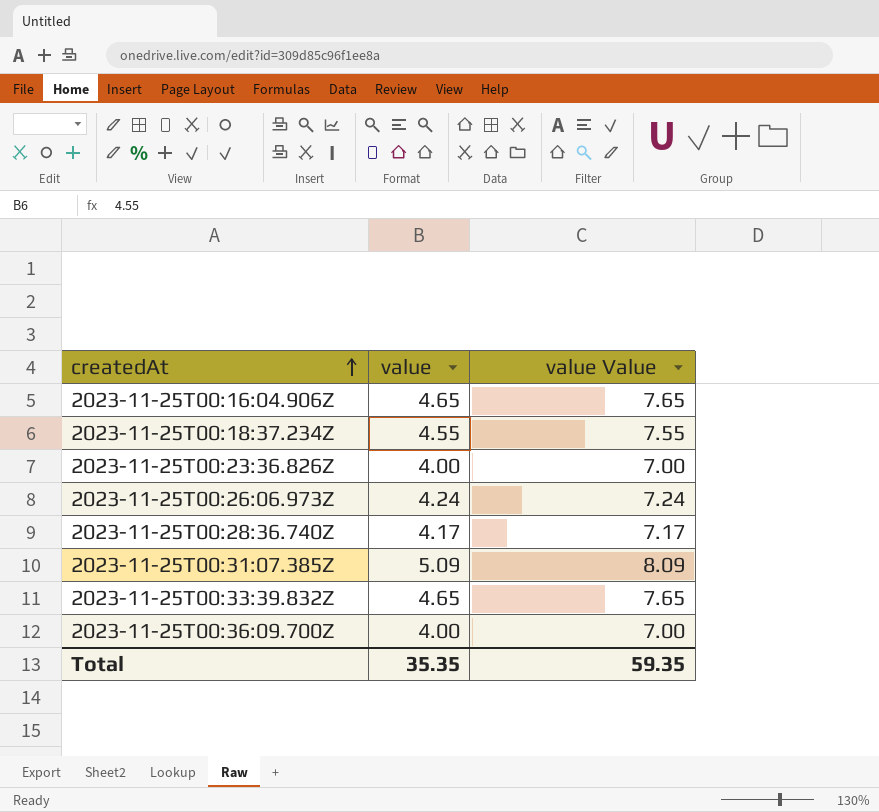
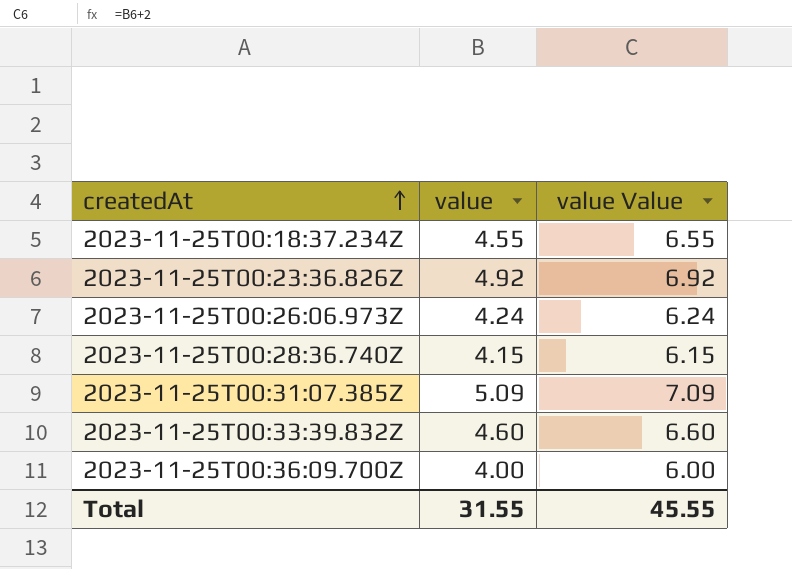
column value Value | formula: [value] + 3 -> [value] + 2
row 2023-11-25T00:16:04.906Z: 4.65 | 7.65 -> none
2023-11-25T00:23:36.826Z | value: 4.00 -> 4.92
2023-11-25T00:28:36.740Z | value: 4.17 -> 4.15
2023-11-25T00:33:39.832Z | value: 4.65 -> 4.60
Total | value: 35.35 -> 31.55
Total | value Value: 59.35 -> 45.55

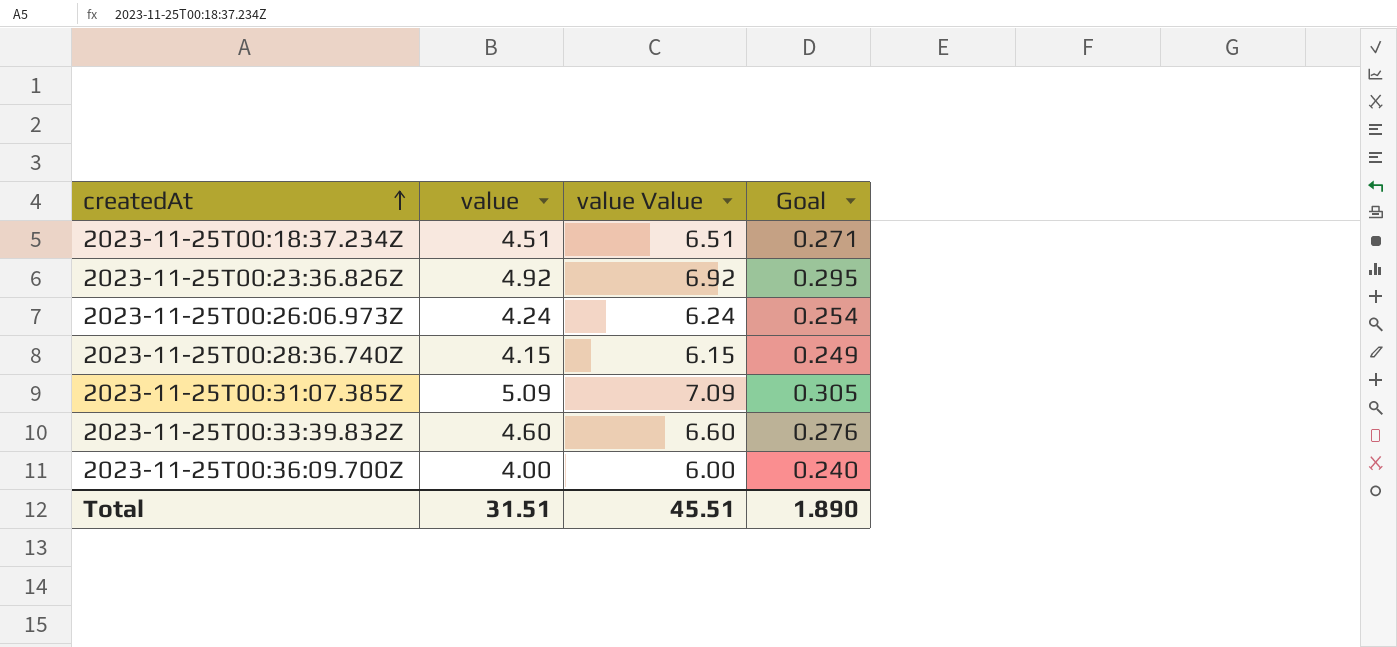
column Goal | formula: none -> [value] * 0.06
2023-11-25T00:18:37.234Z | value: 4.55 -> 4.51
2023-11-25T00:18:37.234Z | value Value: 6.55 -> 6.51
Total | value: 31.55 -> 31.51
Total | value Value: 45.55 -> 45.51

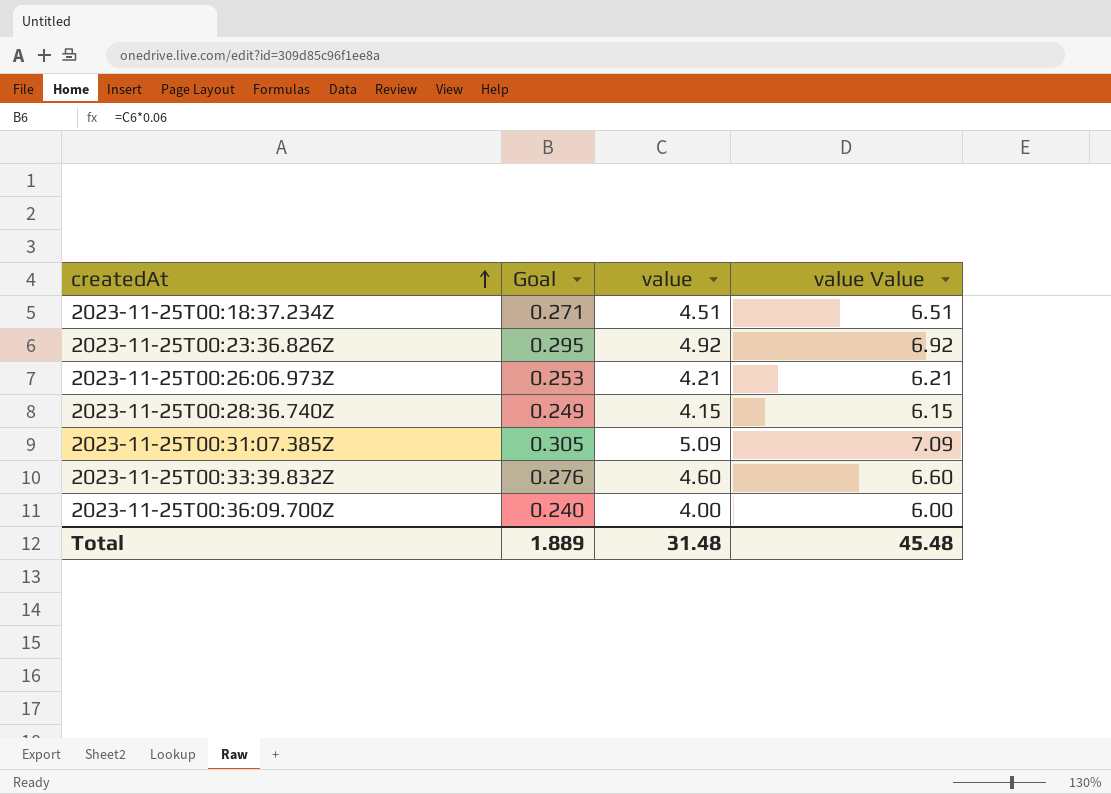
column Goal | position: 4 -> 2
2023-11-25T00:26:06.973Z | Goal: 0.254 -> 0.253
2023-11-25T00:26:06.973Z | value: 4.24 -> 4.21
2023-11-25T00:26:06.973Z | value Value: 6.24 -> 6.21
Total | Goal: 1.890 -> 1.889
Total | value: 31.51 -> 31.48
Total | value Value: 45.51 -> 45.48

